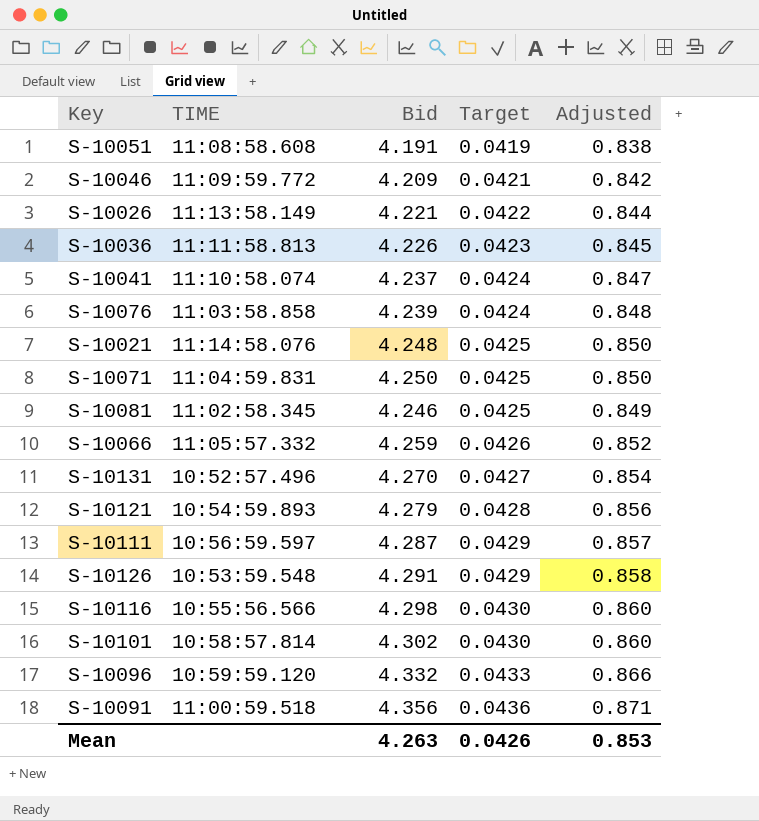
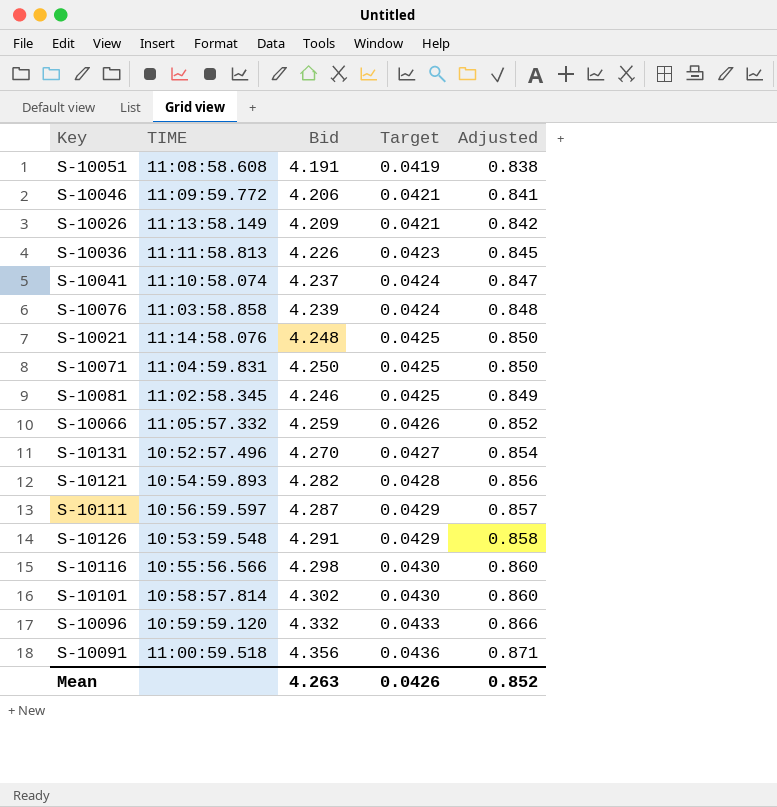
S-10046 | Bid: 4.209 -> 4.206
S-10046 | Adjusted: 0.842 -> 0.841
S-10026 | Bid: 4.221 -> 4.209
S-10026 | Target: 0.0422 -> 0.0421
S-10026 | Adjusted: 0.844 -> 0.842
S-10121 | Bid: 4.279 -> 4.282
Mean | Adjusted: 0.853 -> 0.852

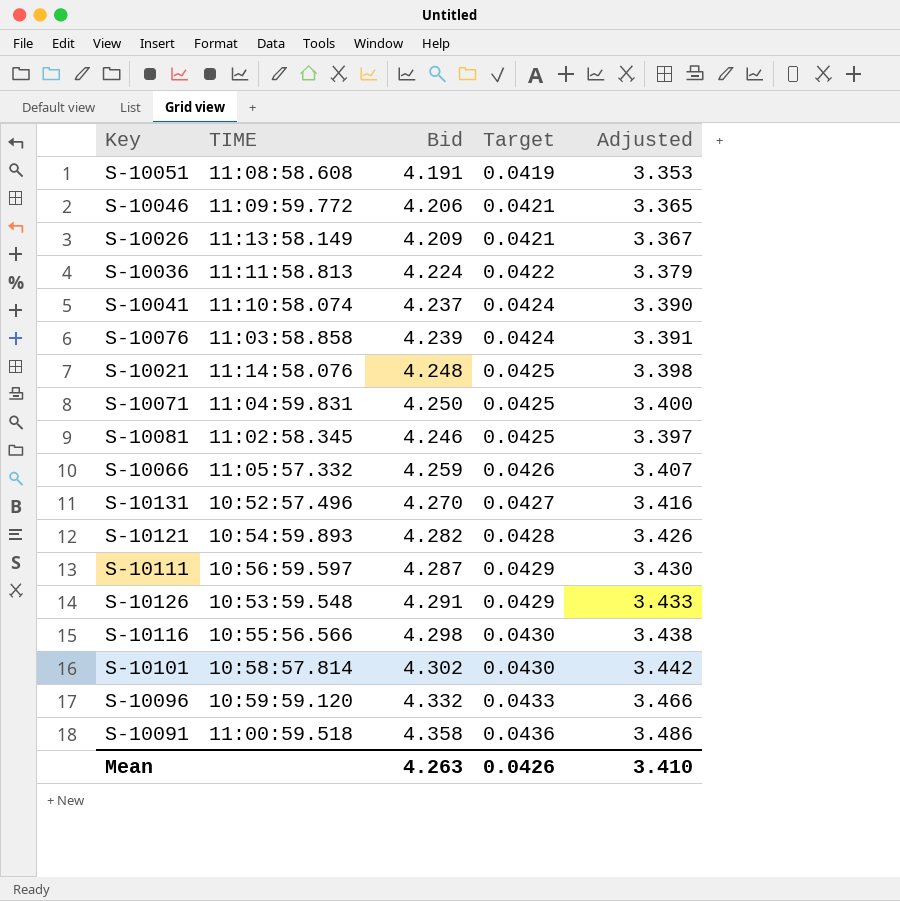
column Adjusted | formula: [Bid] * 0.2 -> [Bid] * 0.8
S-10036 | Bid: 4.226 -> 4.224
S-10036 | Target: 0.0423 -> 0.0422
S-10091 | Bid: 4.356 -> 4.358
Mean | Adjusted: 0.852 -> 3.410

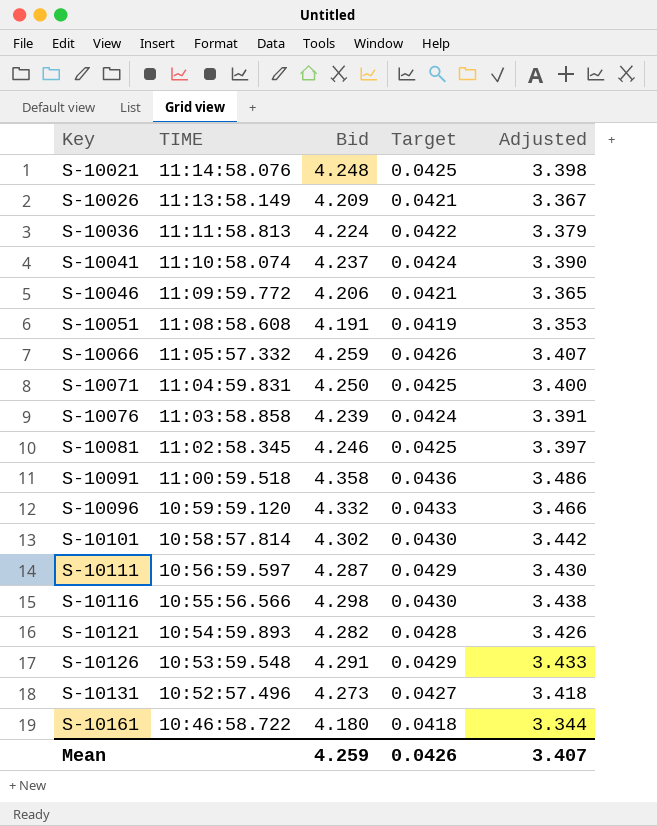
row order: Target ascending -> Key ascending
S-10131 | Bid: 4.270 -> 4.273
S-10131 | Adjusted: 3.416 -> 3.418
row S-10161: none -> 10:46:58.722 | 4.180 | 0.0418 | 3.344
Mean | Bid: 4.263 -> 4.259
Mean | Adjusted: 3.410 -> 3.407

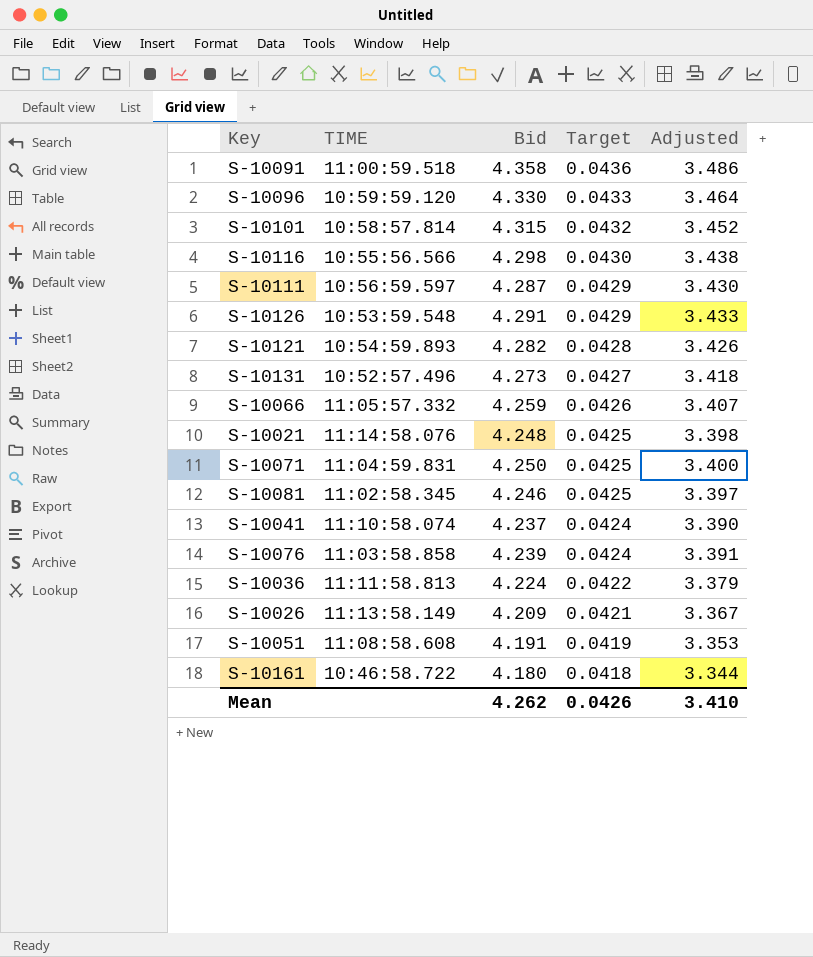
row order: Key ascending -> Target descending
row S-10046: 11:09:59.772 | 4.206 | 0.0421 | 3.365 -> none
S-10096 | Bid: 4.332 -> 4.330
S-10096 | Adjusted: 3.466 -> 3.464
S-10101 | Bid: 4.302 -> 4.315
S-10101 | Target: 0.0430 -> 0.0432
S-10101 | Adjusted: 3.442 -> 3.452
Mean | Bid: 4.259 -> 4.262
Mean | Adjusted: 3.407 -> 3.410

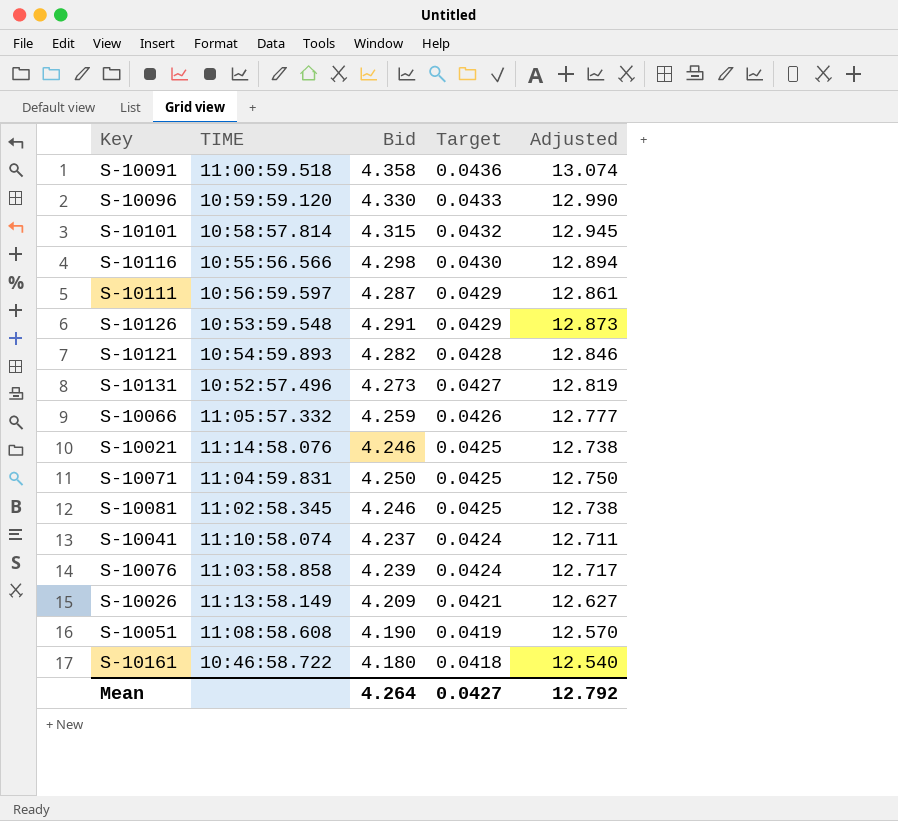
column Adjusted | formula: [Bid] * 0.8 -> [Bid] * 3
row S-10036: 11:11:58.813 | 4.224 | 0.0422 | 3.379 -> none
S-10021 | Bid: 4.248 -> 4.246
S-10051 | Bid: 4.191 -> 4.190
Mean | Bid: 4.262 -> 4.264
Mean | Target: 0.0426 -> 0.0427
Mean | Adjusted: 3.410 -> 12.792

